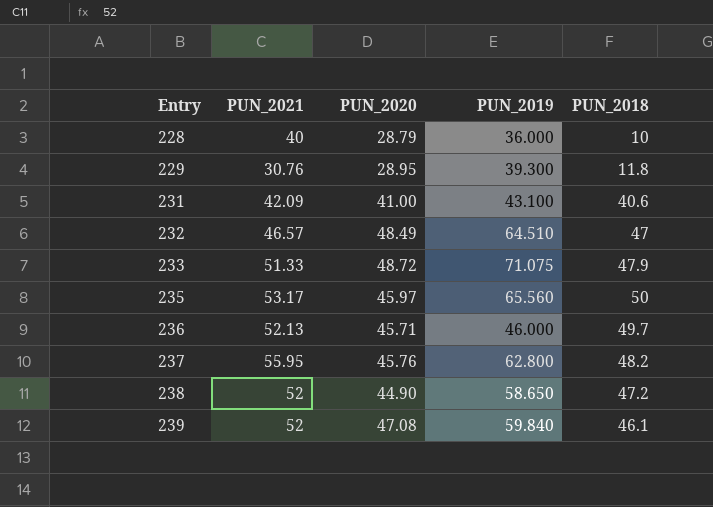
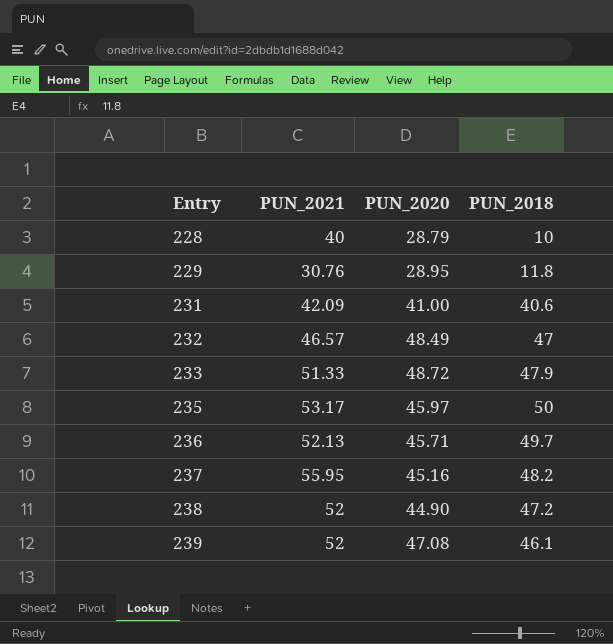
column PUN_2019 | position: 4 -> none
237 | PUN_2020: 45.76 -> 45.16

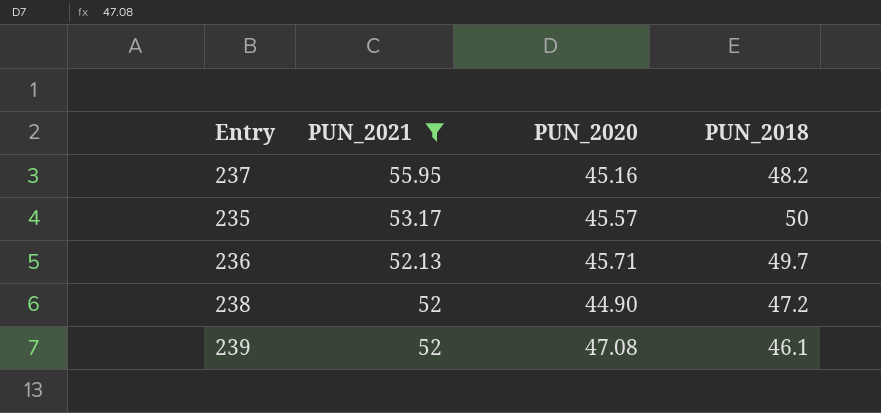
filter: none -> PUN_2021 >= 52
row order: Entry ascending -> PUN_2021 descending
235 | PUN_2020: 45.97 -> 45.57

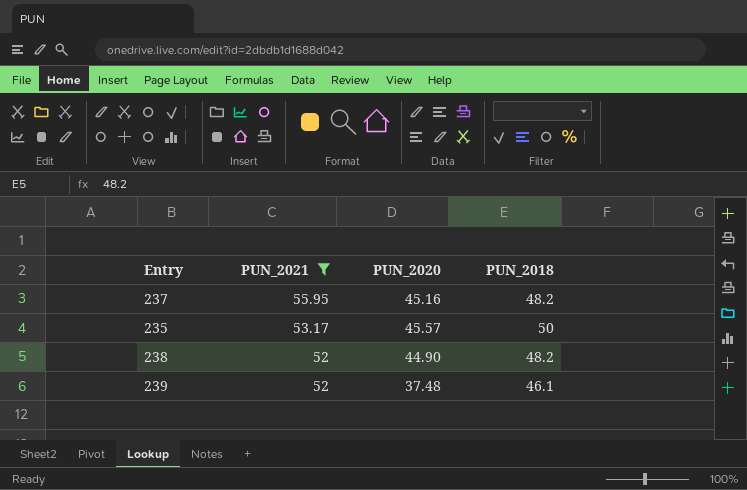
row 236: 52.13 | 45.71 | 49.7 -> none
238 | PUN_2018: 47.2 -> 48.2
239 | PUN_2020: 47.08 -> 37.48

